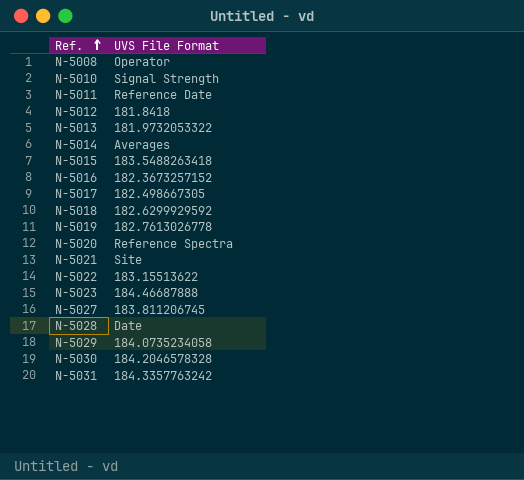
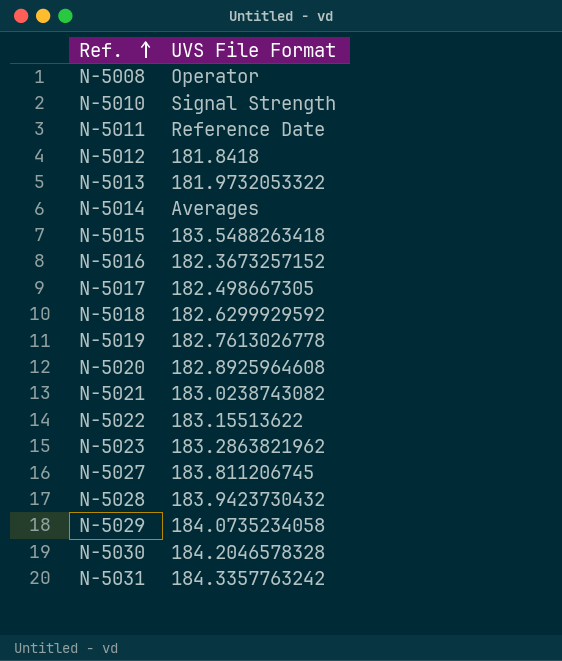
N-5020 | UVS File Format: Reference Spectra -> 182.8925964608
N-5021 | UVS File Format: Site -> 183.0238743082
N-5023 | UVS File Format: 184.46687888 -> 183.2863821962
N-5028 | UVS File Format: Date -> 183.9423730432

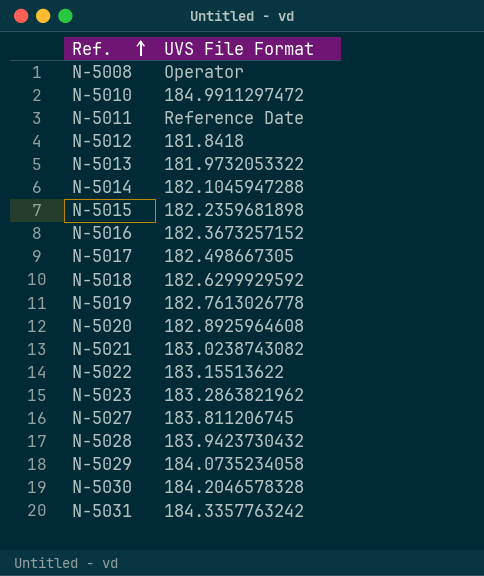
N-5010 | UVS File Format: Signal Strength -> 184.9911297472
N-5014 | UVS File Format: Averages -> 182.1045947288
N-5015 | UVS File Format: 183.5488263418 -> 182.2359681898

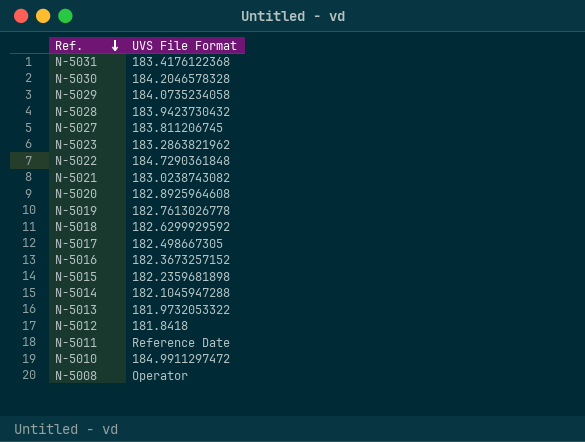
row order: Ref. ascending -> Ref. descending
N-5031 | UVS File Format: 184.3357763242 -> 183.4176122368
N-5022 | UVS File Format: 183.15513622 -> 184.7290361848

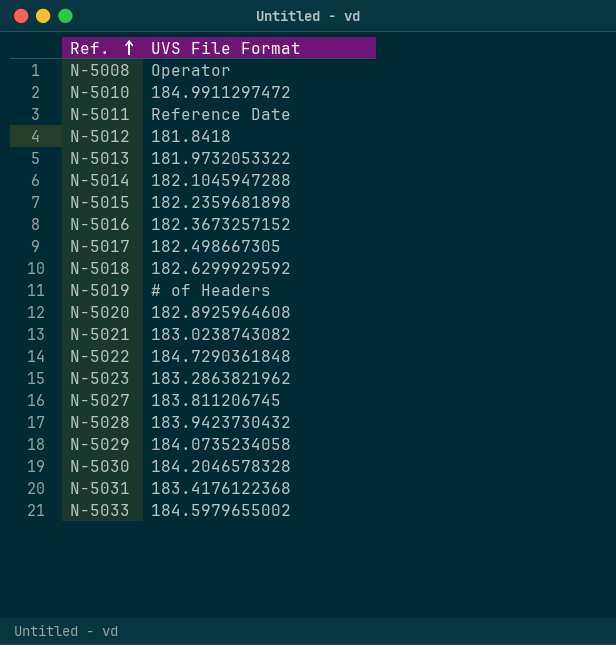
row order: Ref. descending -> Ref. ascending
N-5019 | UVS File Format: 182.7613026778 -> # of Headers
row N-5033: none -> 184.5979655002

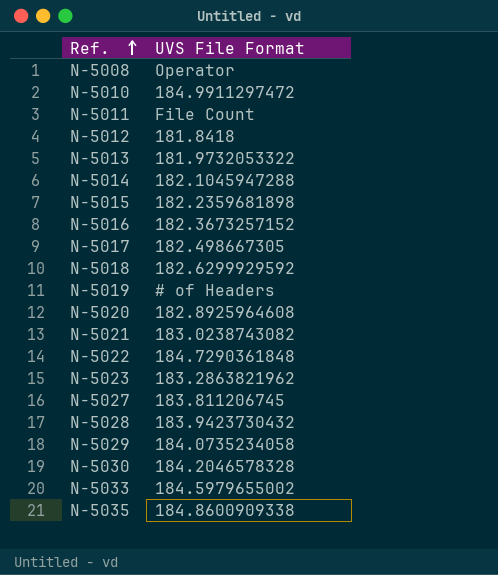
row N-5031: 183.4176122368 -> none
N-5011 | UVS File Format: Reference Date -> File Count
row N-5035: none -> 184.8600909338

